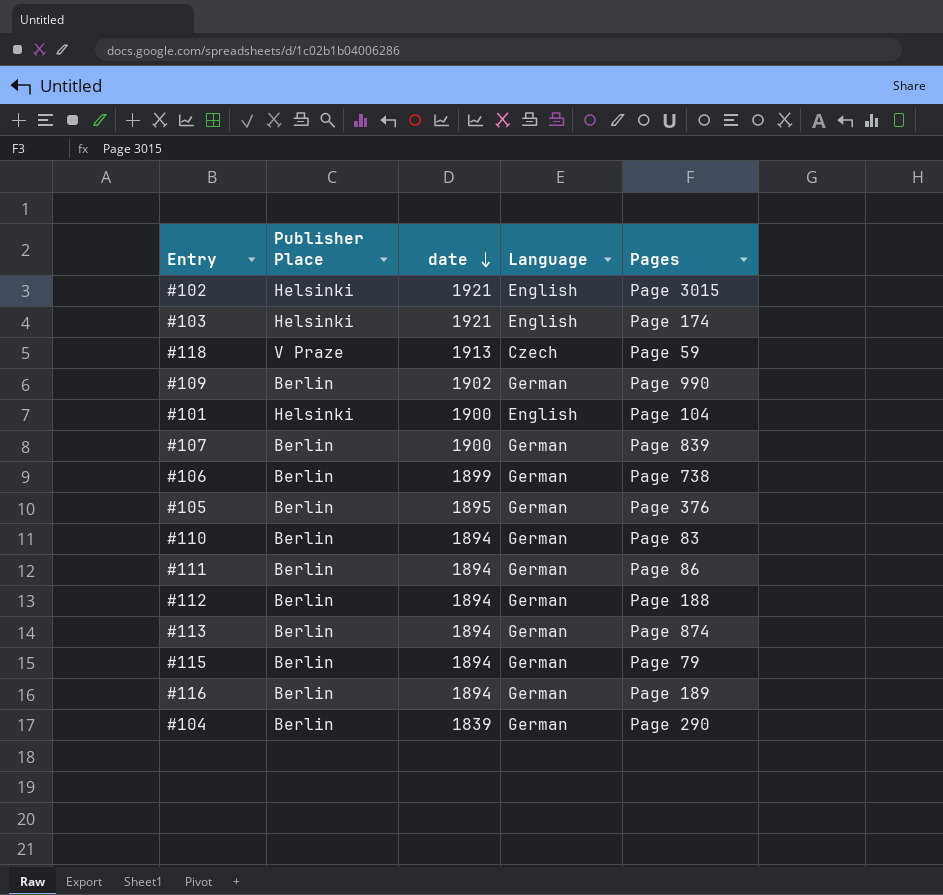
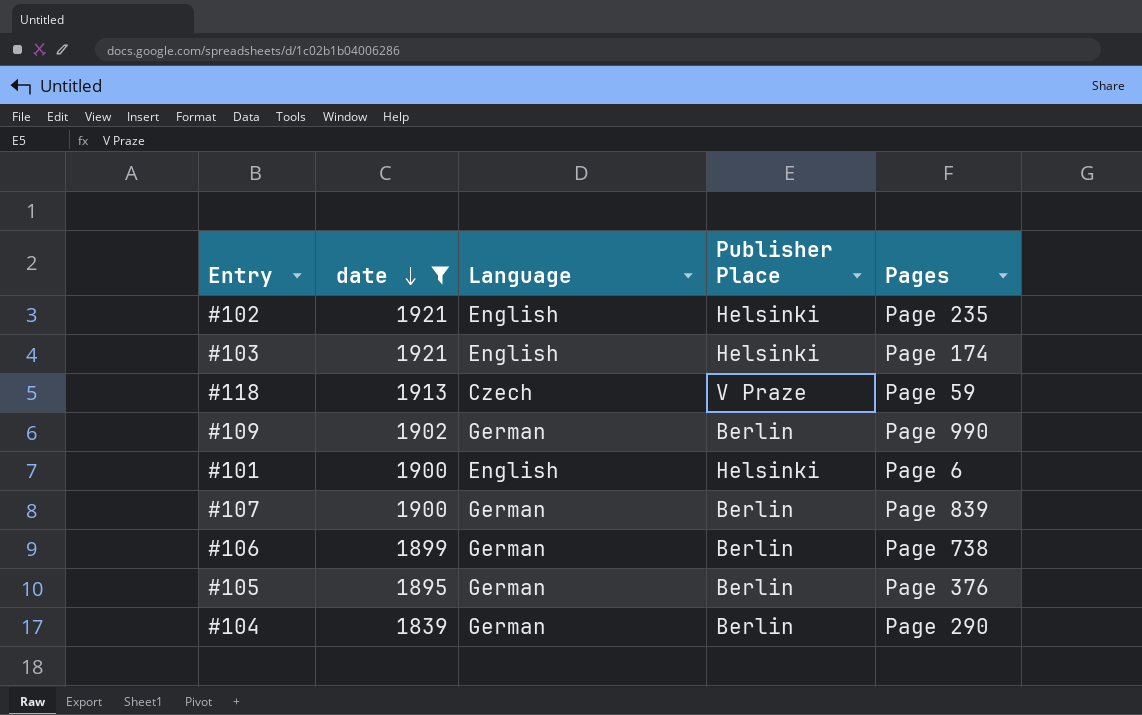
filter: none -> date != 1894
column Publisher Place | position: 2 -> 4
#102 | Pages: Page 3015 -> Page 235
#101 | Pages: Page 104 -> Page 6

